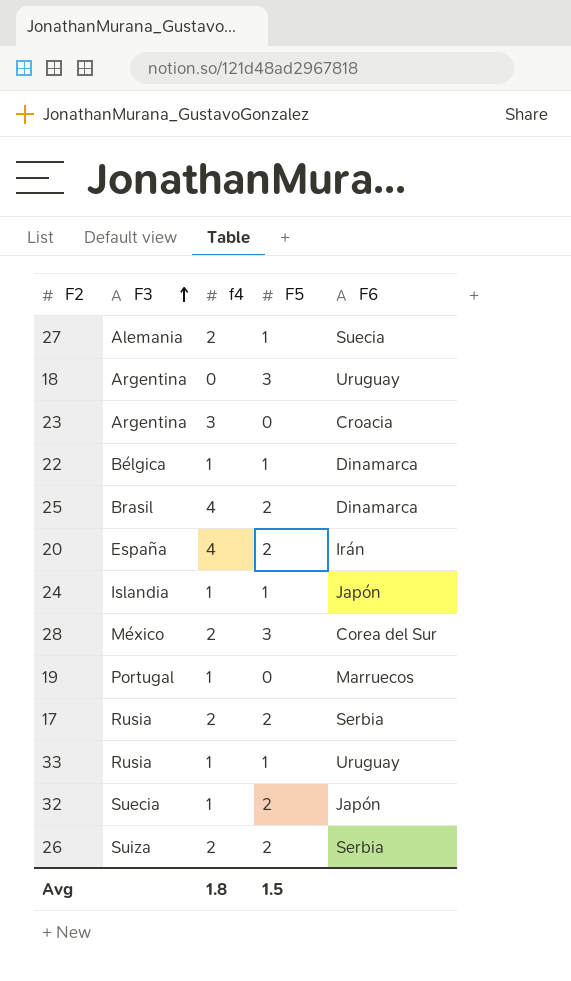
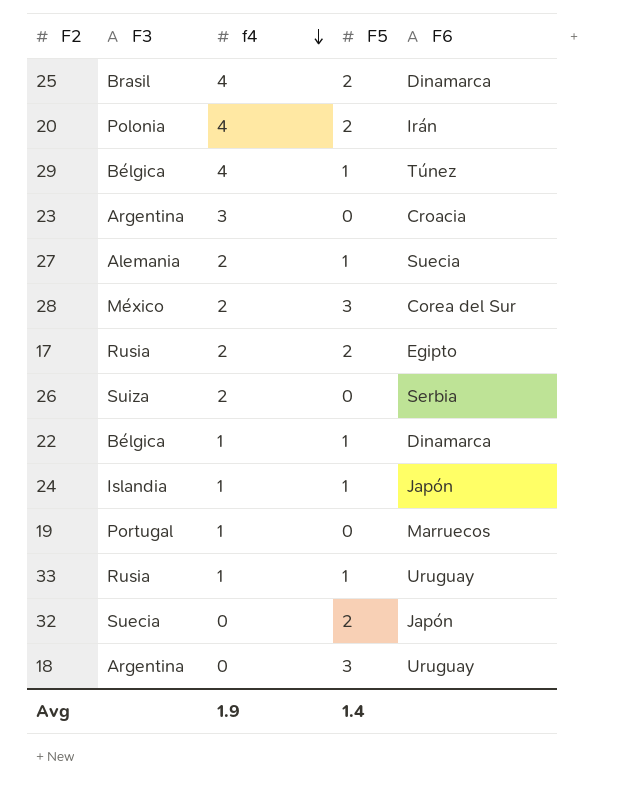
row order: F3 ascending -> f4 descending
20 | F3: España -> Polonia
row 29: none -> Bélgica | 4 | 1 | Túnez
17 | F6: Serbia -> Egipto
26 | F5: 2 -> 0
32 | f4: 1 -> 0
Avg | f4: 1.8 -> 1.9
Avg | F5: 1.5 -> 1.4

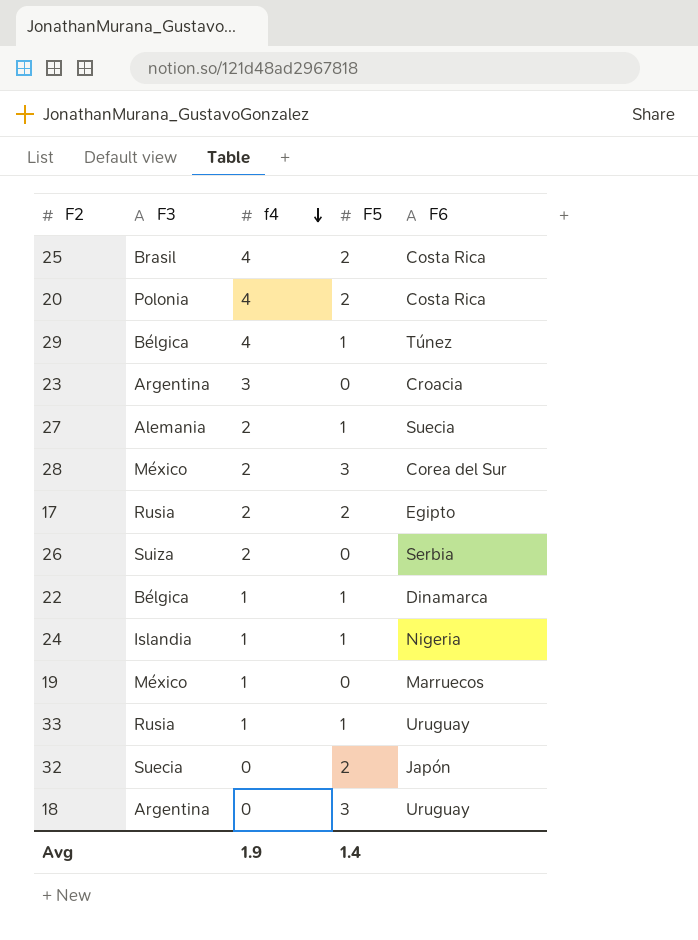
25 | F6: Dinamarca -> Costa Rica
20 | F6: Irán -> Costa Rica
24 | F6: Japón -> Nigeria
19 | F3: Portugal -> México

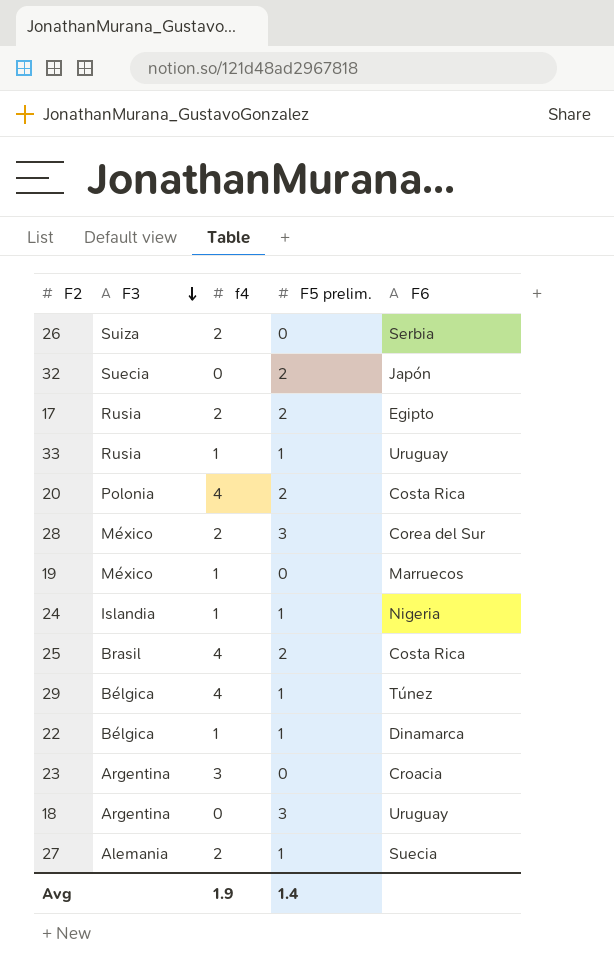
row order: f4 descending -> F3 descending
column name: F5 -> F5 prelim.

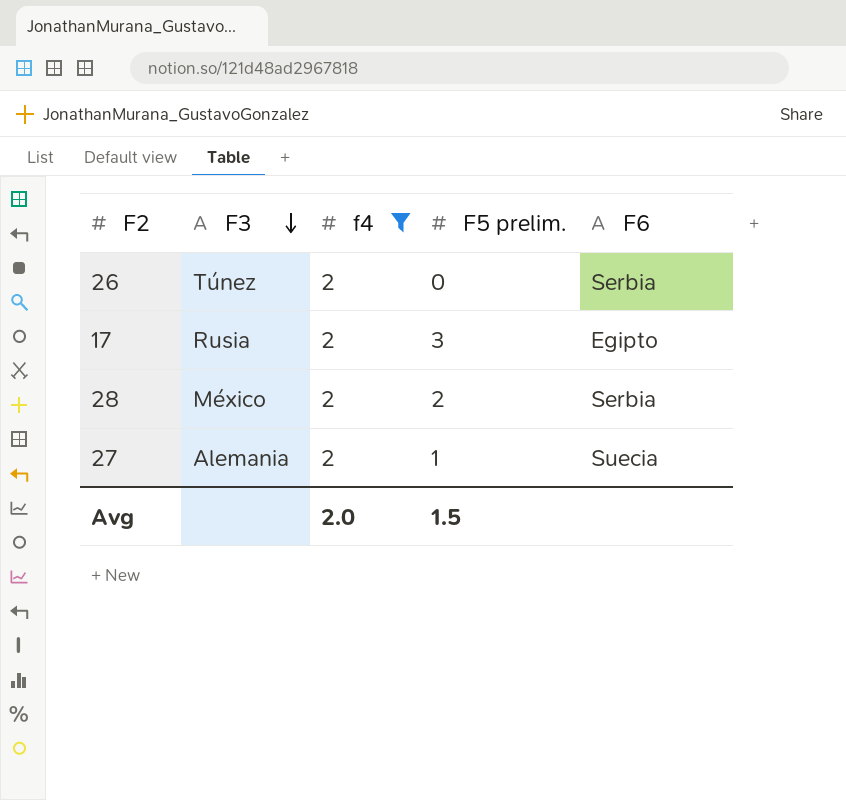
filter: none -> f4 = 2
26 | F3: Suiza -> Túnez
17 | F5 prelim.: 2 -> 3
28 | F5 prelim.: 3 -> 2
28 | F6: Corea del Sur -> Serbia
Avg | f4: 1.9 -> 2.0
Avg | F5 prelim.: 1.4 -> 1.5

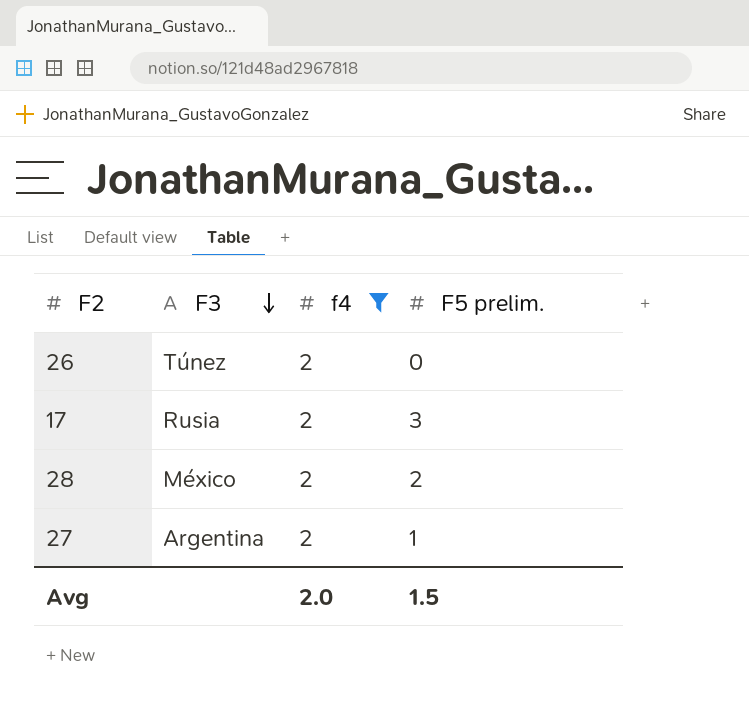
column F6 | position: 5 -> none
27 | F3: Alemania -> Argentina

